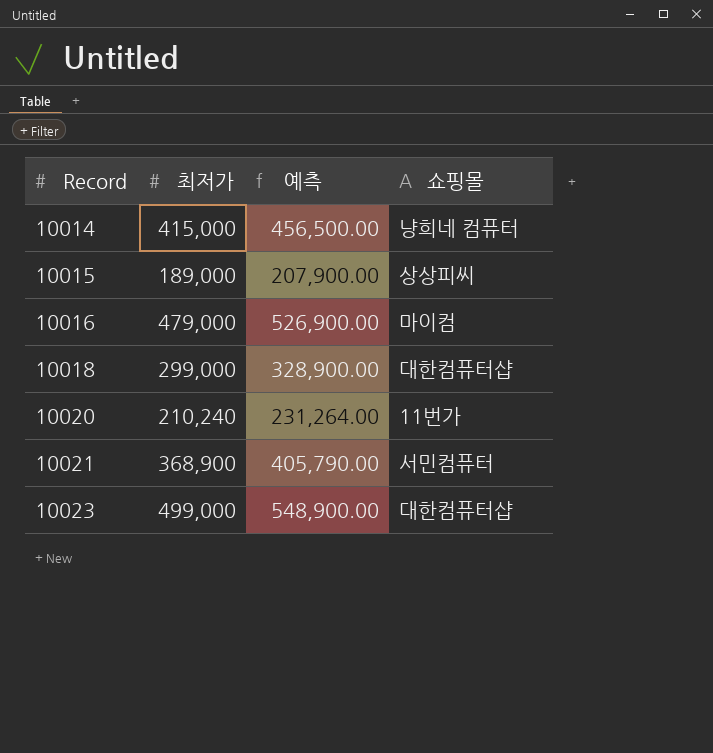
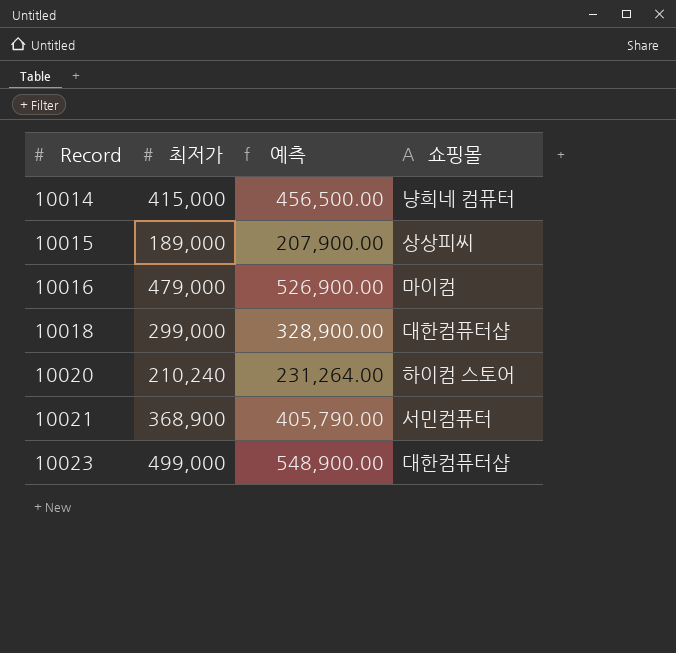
10020 | 쇼핑몰: 11번가 -> 하이컴 스토어

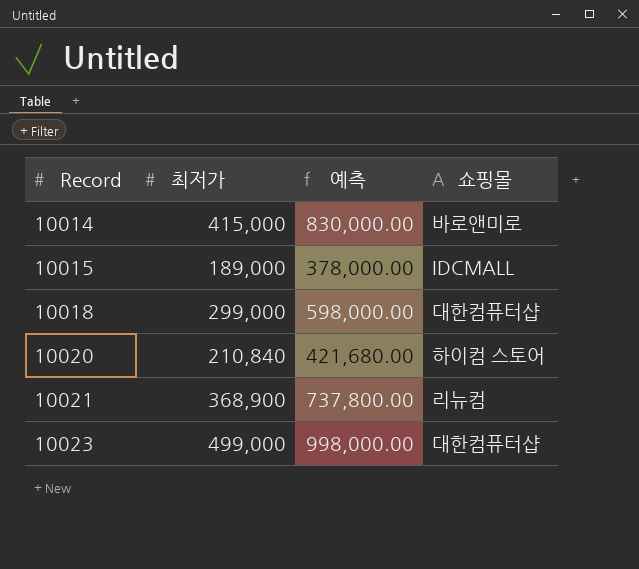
column 예측 | formula: [최저가] * 1.1 -> [최저가] * 2
row 10016: 479,000 | 526,900.00 | 마이컴 -> none
10014 | 쇼핑몰: 냥희네 컴퓨터 -> 바로앤미로
10015 | 쇼핑몰: 상상피씨 -> IDCMALL
10020 | 최저가: 210,240 -> 210,840
10021 | 쇼핑몰: 서민컴퓨터 -> 리뉴컴

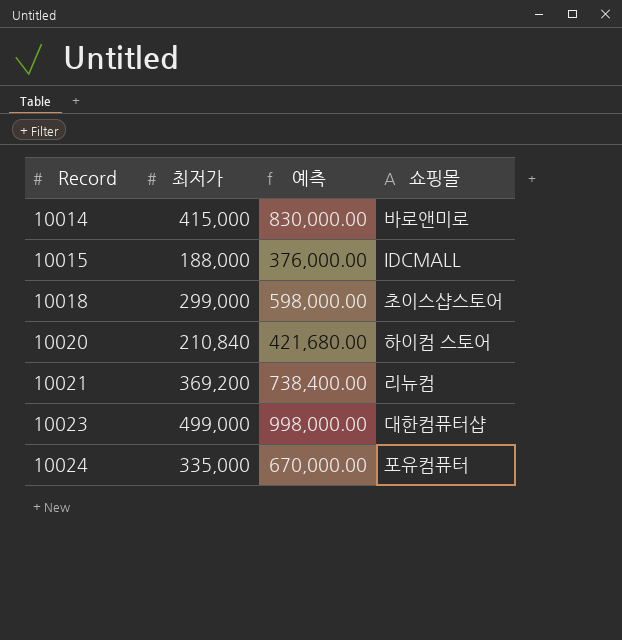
10015 | 최저가: 189,000 -> 188,000
10015 | 예측: 378,000.00 -> 376,000.00
10018 | 쇼핑몰: 대한컴퓨터샵 -> 초이스샵스토어
10021 | 최저가: 368,900 -> 369,200
10021 | 예측: 737,800.00 -> 738,400.00
row 10024: none -> 335,000 | 670,000.00 | 포유컴퓨터

